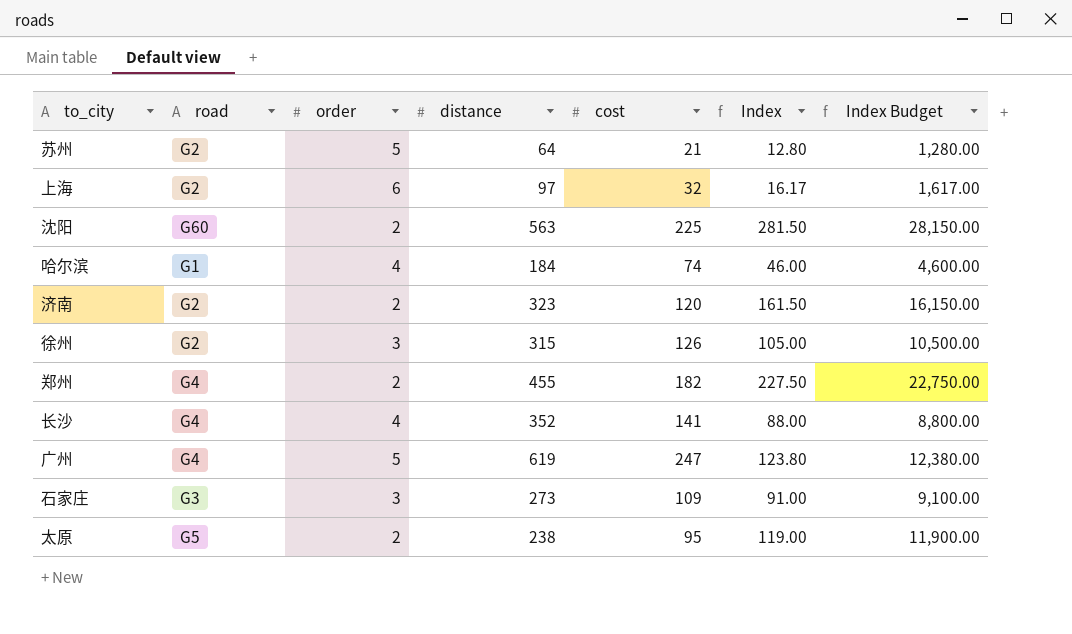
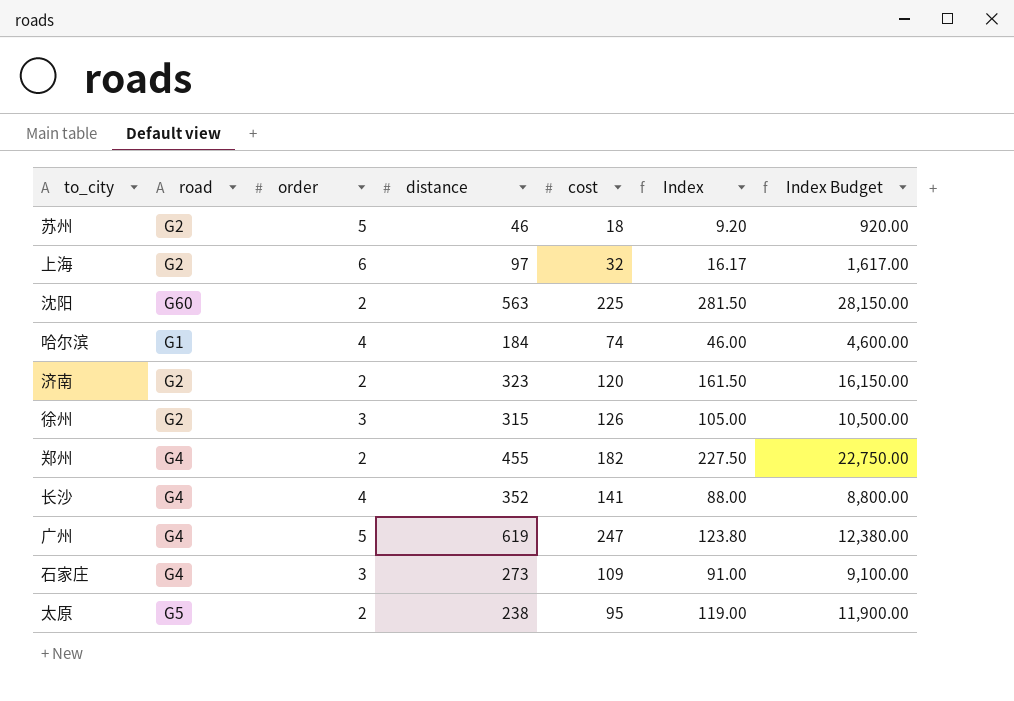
苏州 | distance: 64 -> 46
苏州 | cost: 21 -> 18
苏州 | Index: 12.80 -> 9.20
苏州 | Index Budget: 1,280.00 -> 920.00
石家庄 | road: G3 -> G4

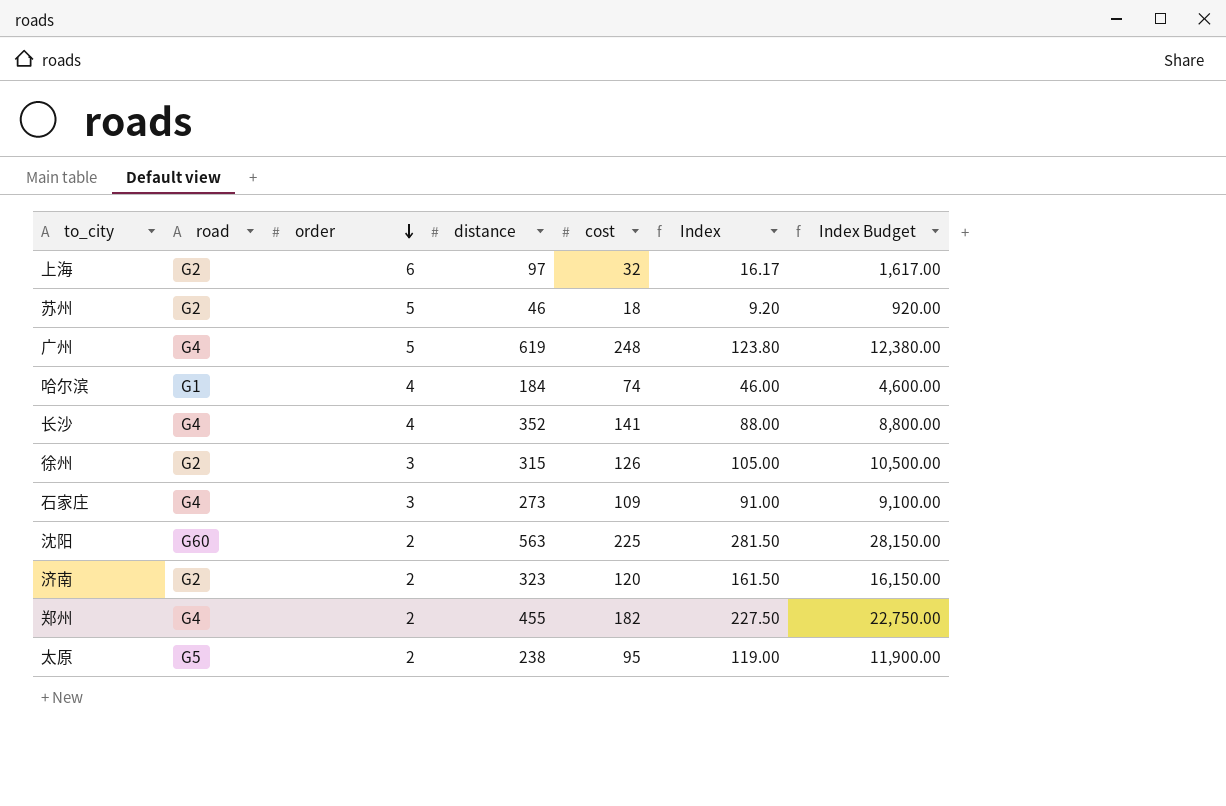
row order: none -> order descending
广州 | cost: 247 -> 248

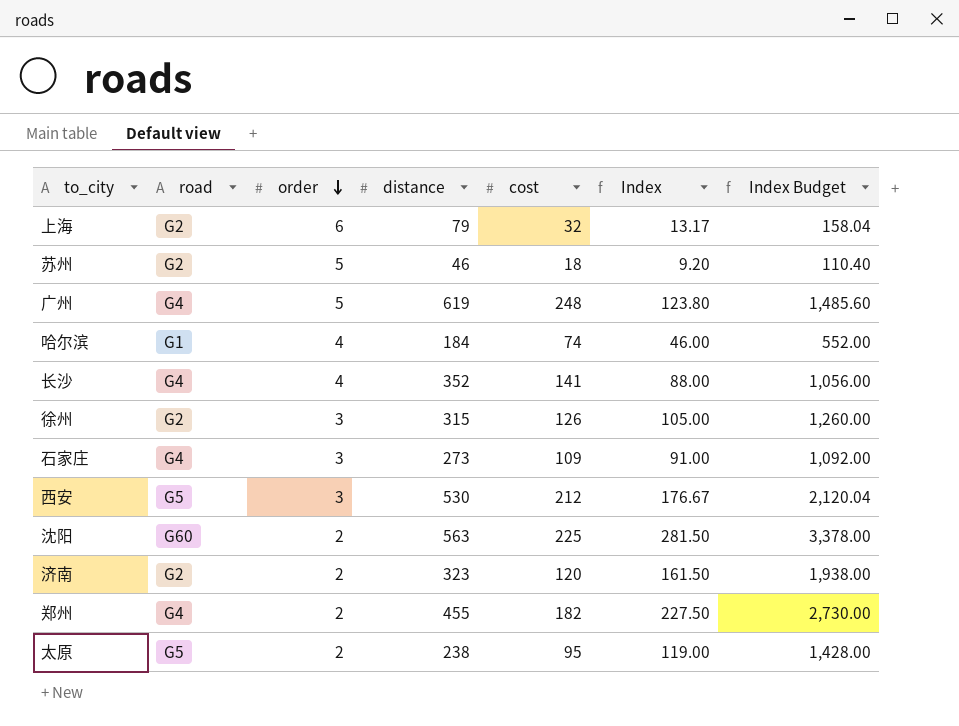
column Index Budget | formula: [Index] * 100 -> [Index] * 12
上海 | distance: 97 -> 79
上海 | Index: 16.17 -> 13.17
row 西安: none -> G5 | 3 | 530 | 212 | 176.67 | 2,120.04

